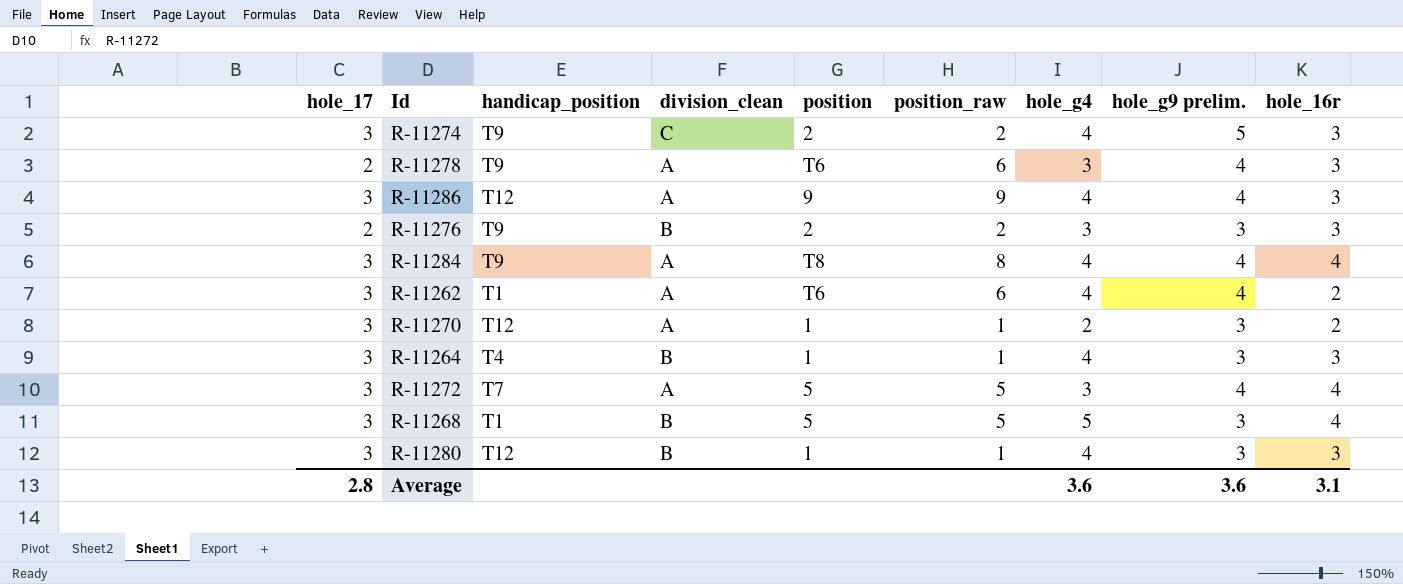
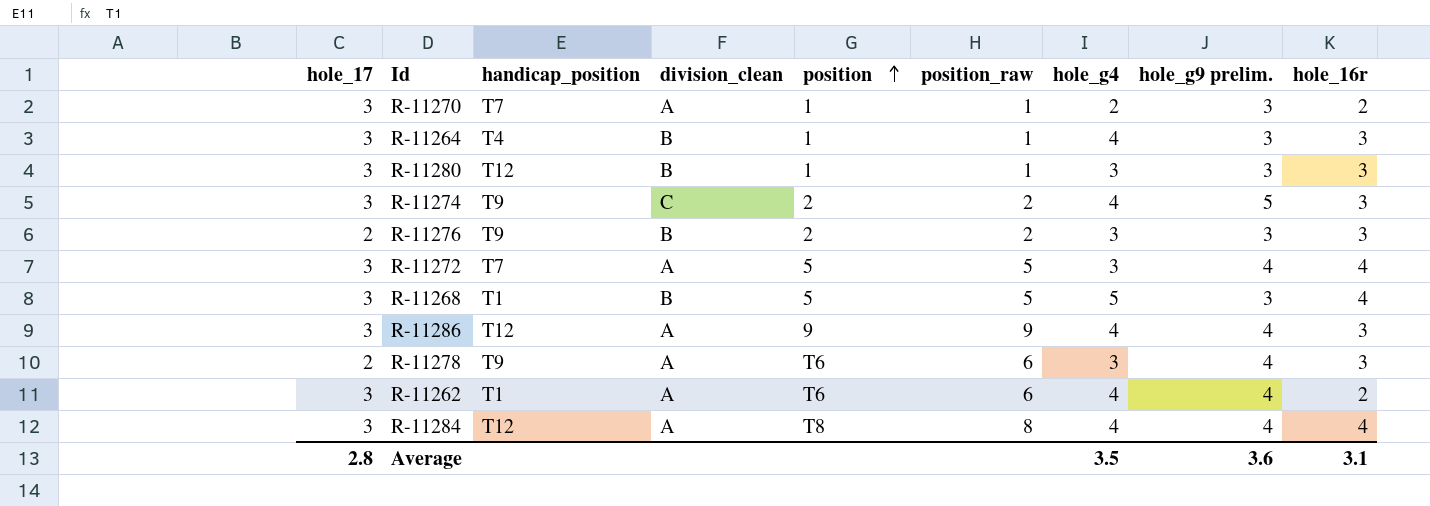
row order: none -> position ascending
R-11270 | handicap_position: T12 -> T7
R-11280 | hole_g4: 4 -> 3
R-11284 | handicap_position: T9 -> T12
Average | hole_g4: 3.6 -> 3.5

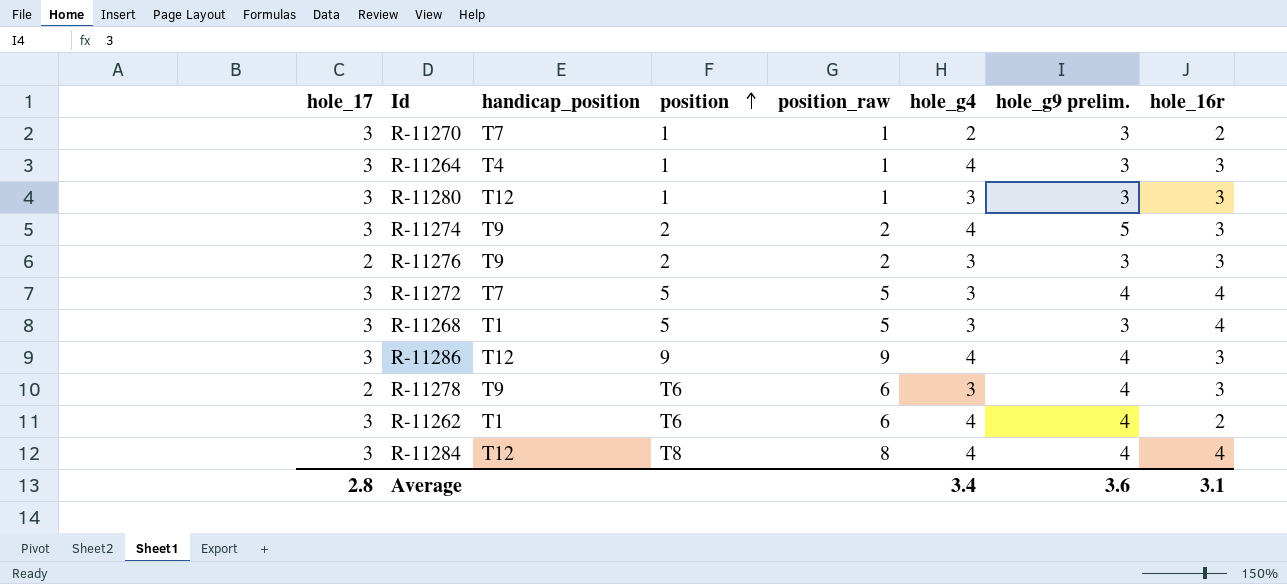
column division_clean | position: 4 -> none
R-11268 | hole_g4: 5 -> 3
Average | hole_g4: 3.5 -> 3.4

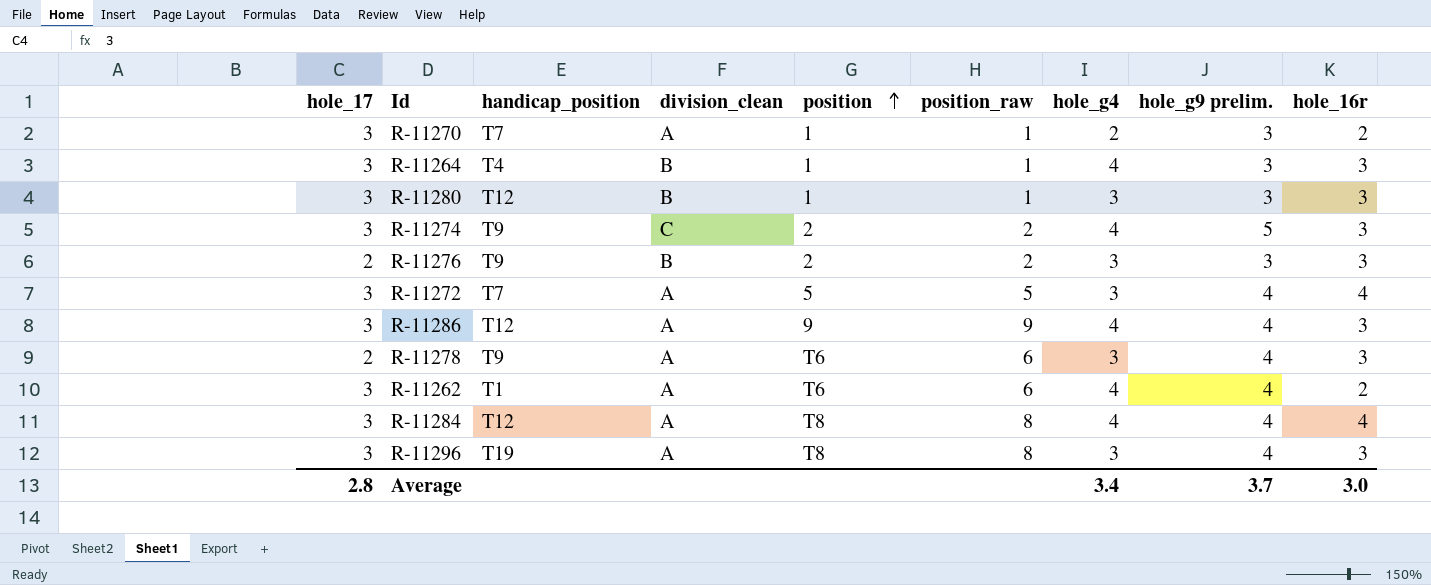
column division_clean | position: none -> 4
row R-11268: 3 | T1 | 5 | 5 | 3 | 3 | 4 -> none
row R-11296: none -> 3 | T19 | A | T8 | 8 | 3 | 4 | 3
Average | hole_g9 prelim.: 3.6 -> 3.7
Average | hole_16r: 3.1 -> 3.0

